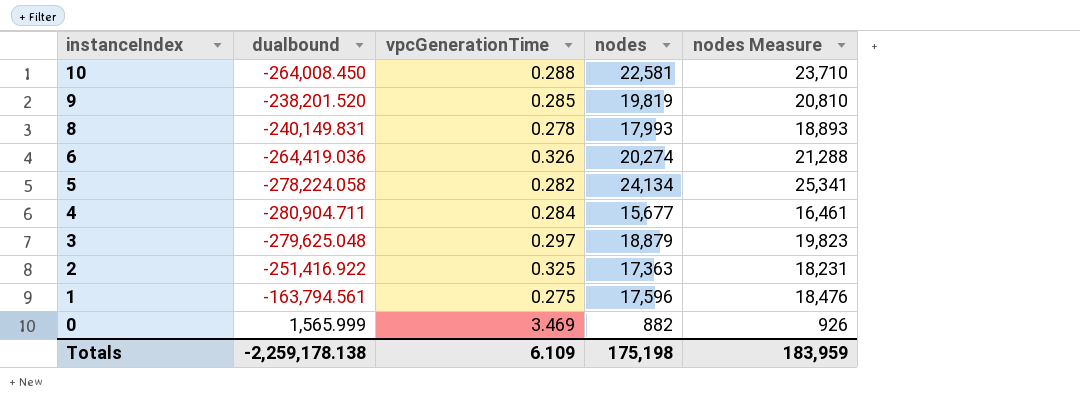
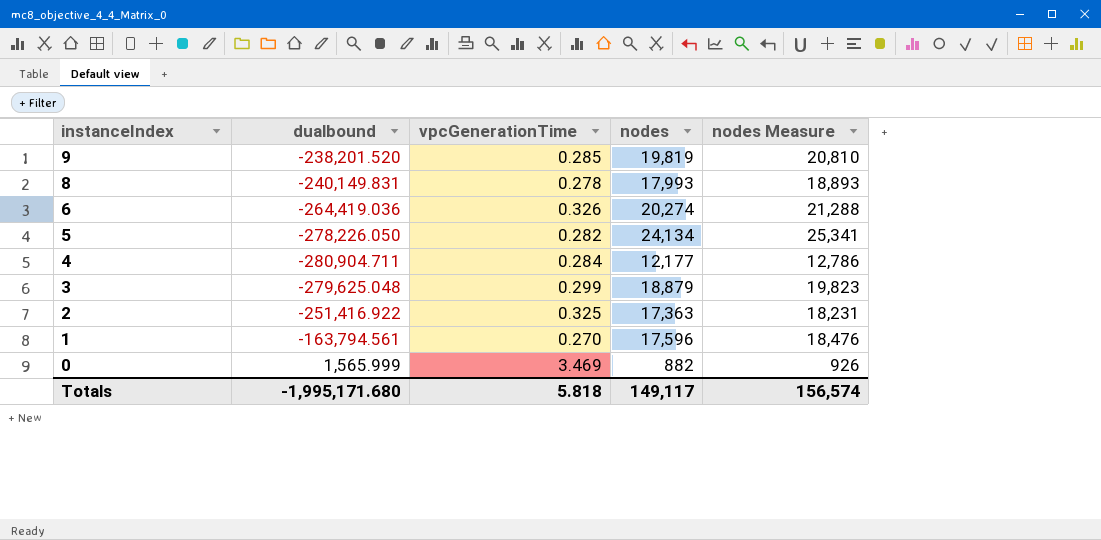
row 10: -264,008.450 | 0.288 | 22,581 | 23,710 -> none
5 | dualbound: -278,224.058 -> -278,226.050
4 | nodes: 15,677 -> 12,177
4 | nodes Measure: 16,461 -> 12,786
3 | vpcGenerationTime: 0.297 -> 0.299
1 | vpcGenerationTime: 0.275 -> 0.270
Totals | dualbound: -2,259,178.138 -> -1,995,171.680
Totals | vpcGenerationTime: 6.109 -> 5.818
Totals | nodes: 175,198 -> 149,117
Totals | nodes Measure: 183,959 -> 156,574

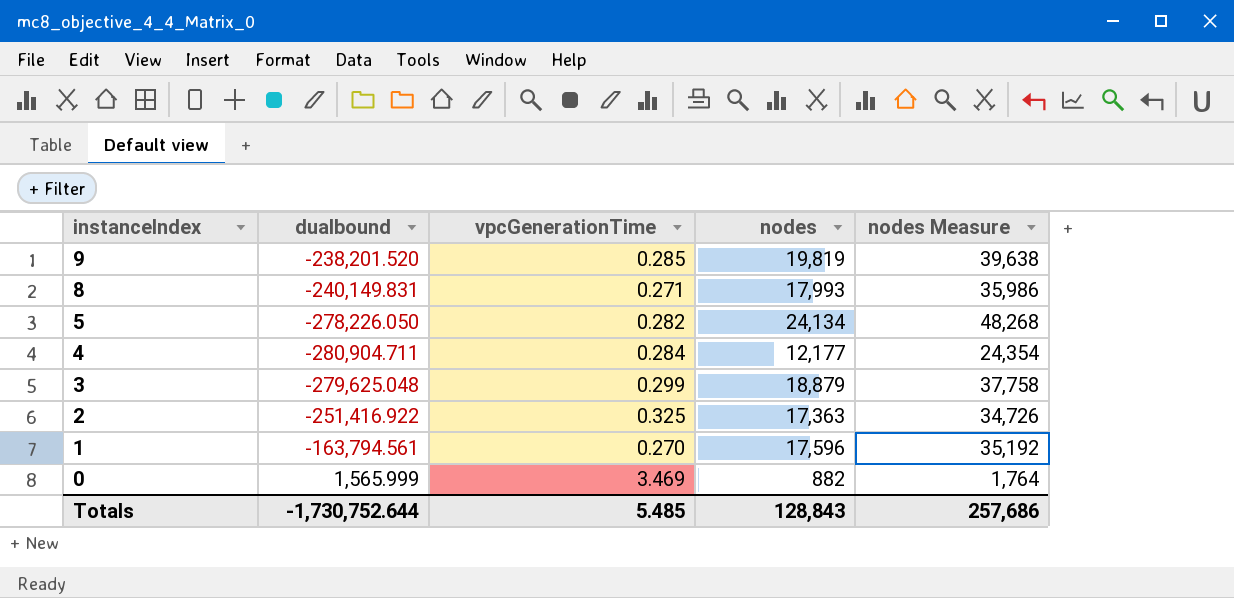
column nodes Measure | formula: [nodes] * 1.05 -> [nodes] * 2
row 6: -264,419.036 | 0.326 | 20,274 | 21,288 -> none
8 | vpcGenerationTime: 0.278 -> 0.271
Totals | dualbound: -1,995,171.680 -> -1,730,752.644
Totals | vpcGenerationTime: 5.818 -> 5.485
Totals | nodes: 149,117 -> 128,843
Totals | nodes Measure: 156,574 -> 257,686

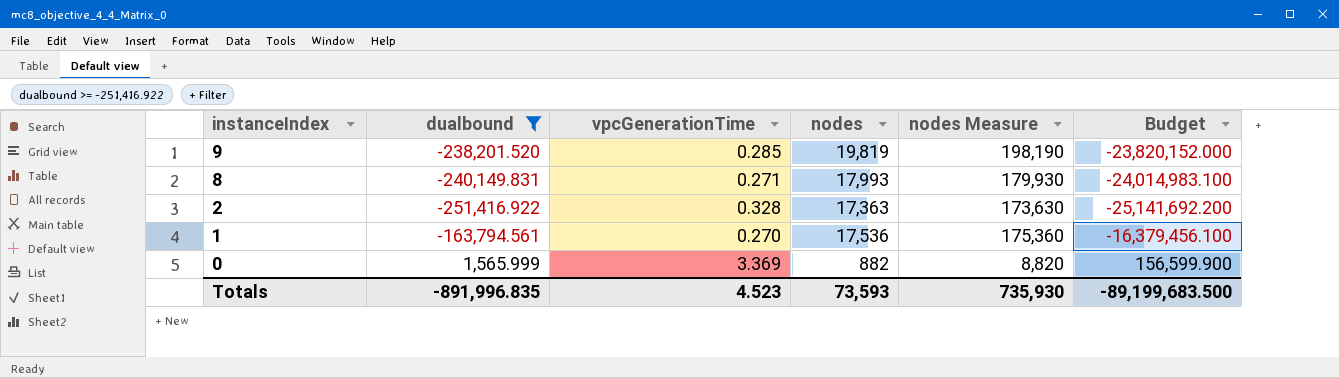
filter: none -> dualbound >= -251,416.922
column nodes Measure | formula: [nodes] * 2 -> [nodes] * 10
column Budget | formula: none -> [dualbound] * 100
2 | vpcGenerationTime: 0.325 -> 0.328
1 | nodes: 17,596 -> 17,536
0 | vpcGenerationTime: 3.469 -> 3.369
Totals | dualbound: -1,730,752.644 -> -891,996.835
Totals | vpcGenerationTime: 5.485 -> 4.523
Totals | nodes: 128,843 -> 73,593
Totals | nodes Measure: 257,686 -> 735,930

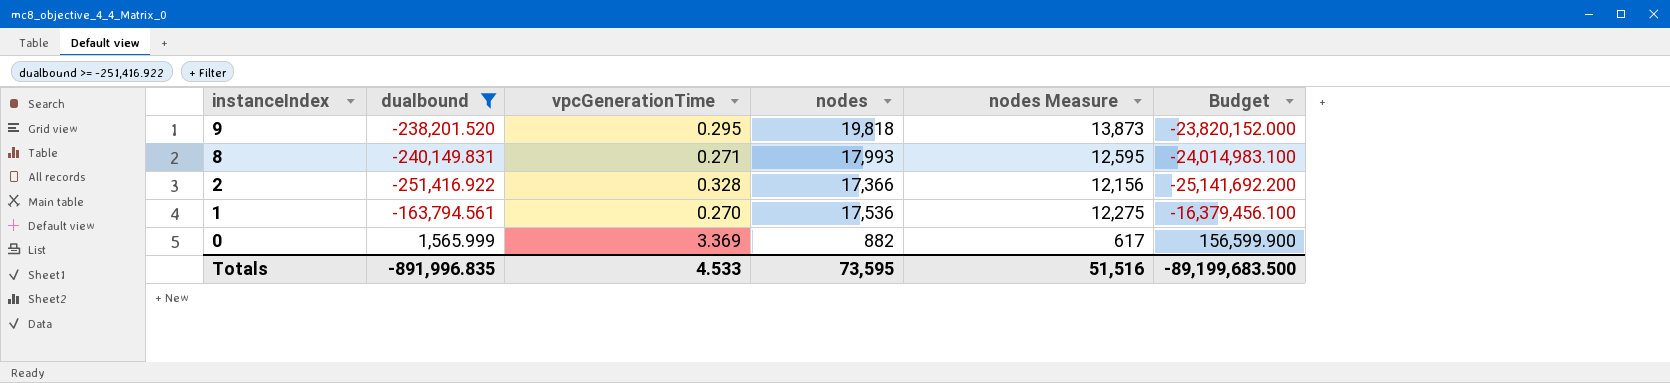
column nodes Measure | formula: [nodes] * 10 -> [nodes] * 0.7
9 | vpcGenerationTime: 0.285 -> 0.295
9 | nodes: 19,819 -> 19,818
2 | nodes: 17,363 -> 17,366
Totals | vpcGenerationTime: 4.523 -> 4.533
Totals | nodes: 73,593 -> 73,595
Totals | nodes Measure: 735,930 -> 51,516

